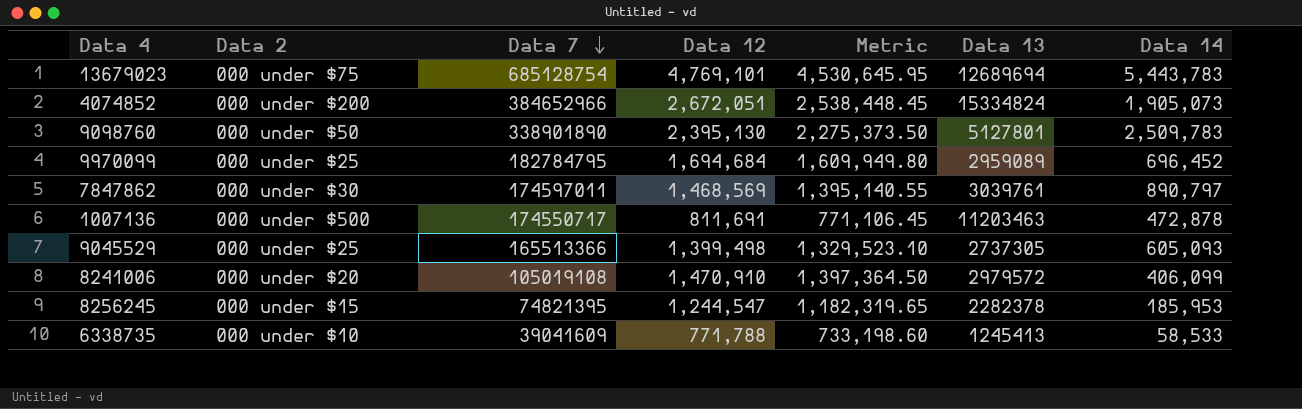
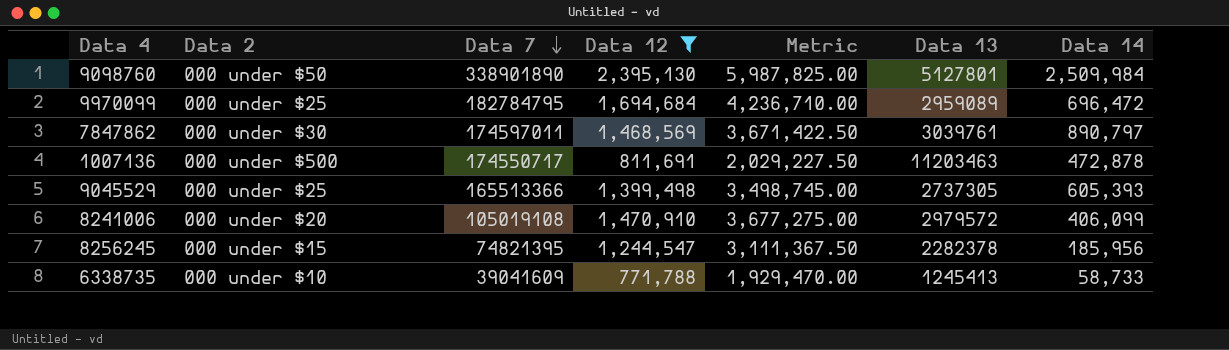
filter: none -> Data 12 <= 2,395,130
column Metric | formula: [Data 12] * 0.95 -> [Data 12] * 2.5
9098760 | Data 14: 2,509,783 -> 2,509,984
9970099 | Data 14: 696,452 -> 696,472
9045529 | Data 14: 605,093 -> 605,393
8256245 | Data 14: 185,953 -> 185,956
6338735 | Data 14: 58,533 -> 58,733

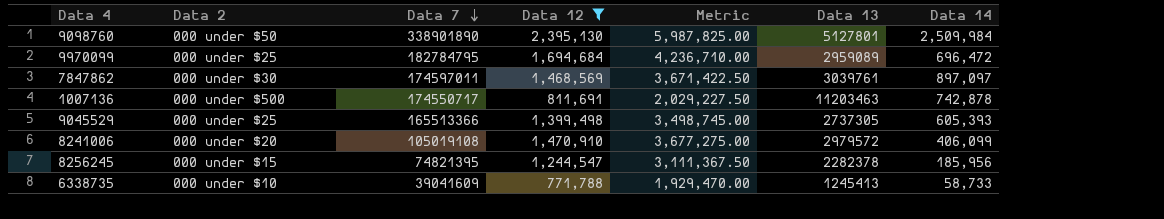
7847862 | Data 14: 890,797 -> 897,097
1007136 | Data 14: 472,878 -> 742,878

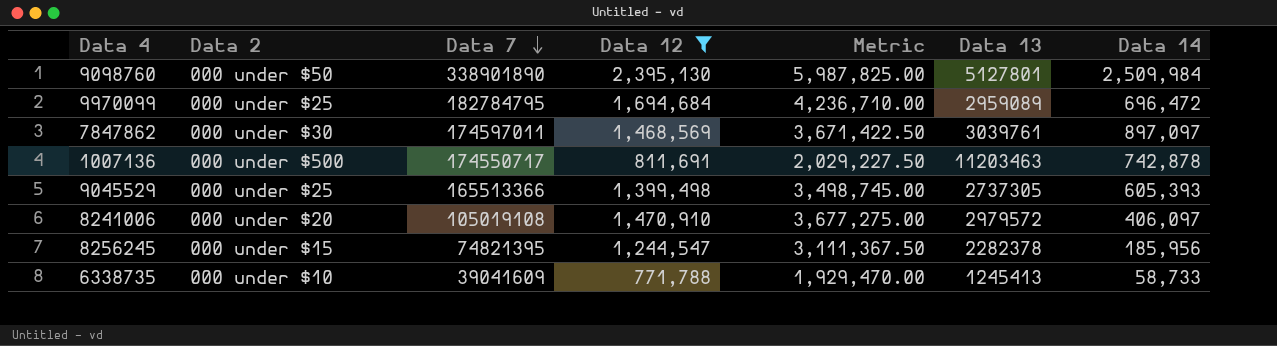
8241006 | Data 14: 406,099 -> 406,097

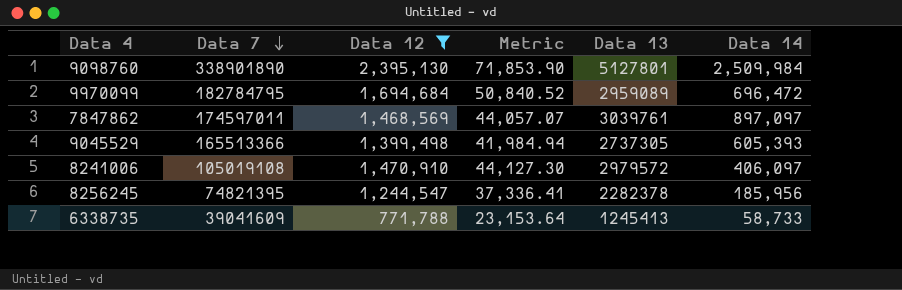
column Data 2 | position: 2 -> none
column Metric | formula: [Data 12] * 2.5 -> [Data 12] * 0.03
row 1007136: 000 under $500 | 174550717 | 811,691 | 2,029,227.50 | 11203463 | 742,878 -> none

